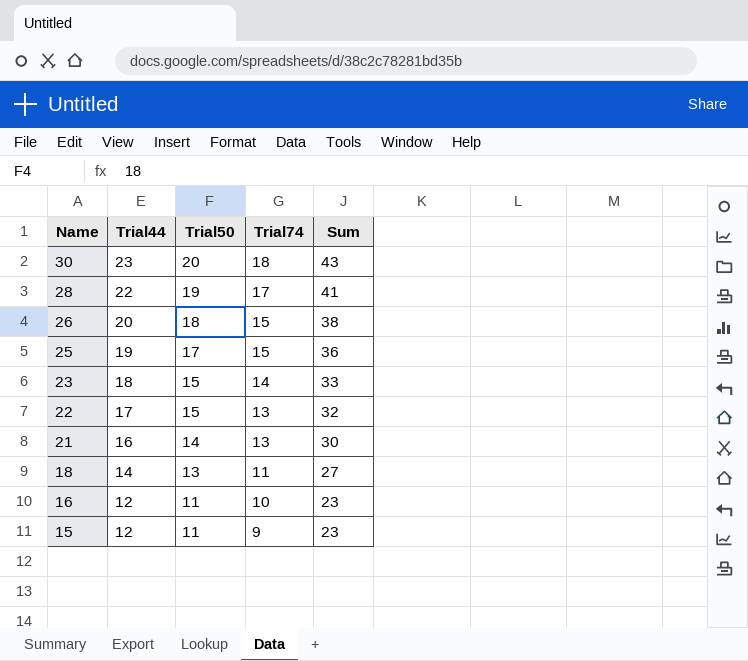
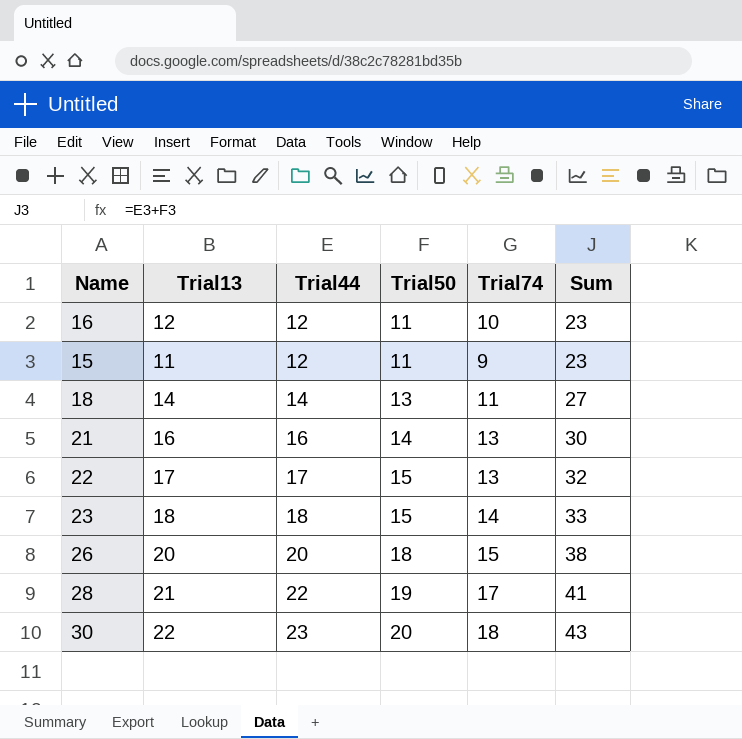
row order: Name descending -> Trial44 ascending
column Trial13 | position: none -> 2
row 25: 19 | 17 | 15 | 36 -> none

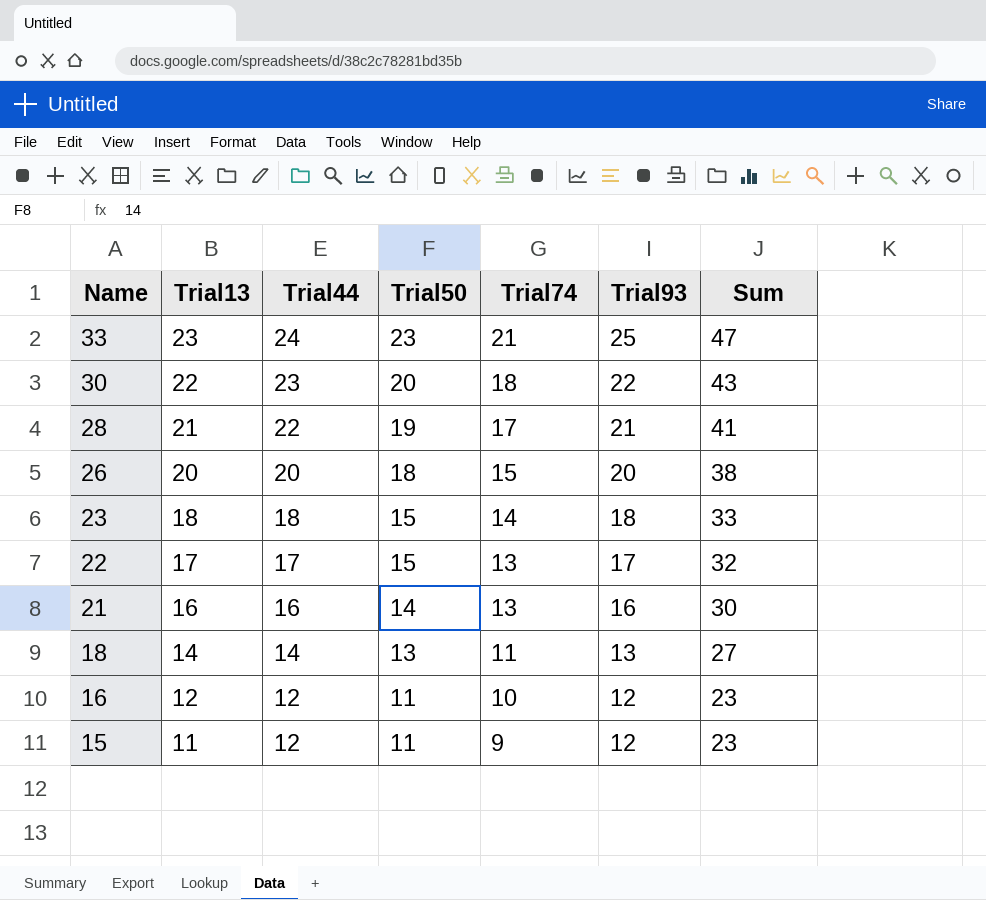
row order: Trial44 ascending -> Name descending
column Trial93 | position: none -> 6
row 33: none -> 23 | 24 | 23 | 21 | 25 | 47

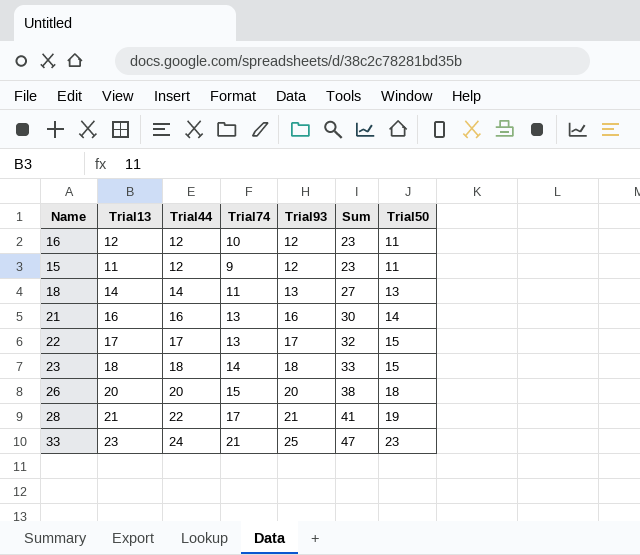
row order: Name descending -> Trial44 ascending
column Trial50 | position: 4 -> 7
row 30: 22 | 23 | 20 | 18 | 22 | 43 -> none

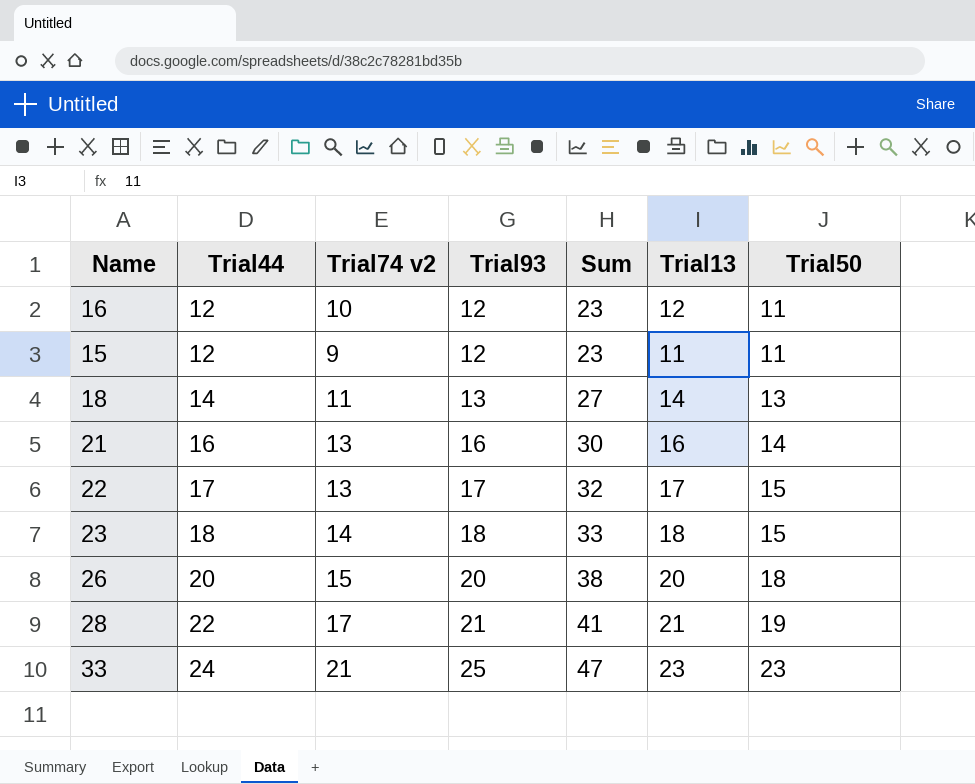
column name: Trial74 -> Trial74 v2
column Trial13 | position: 2 -> 6

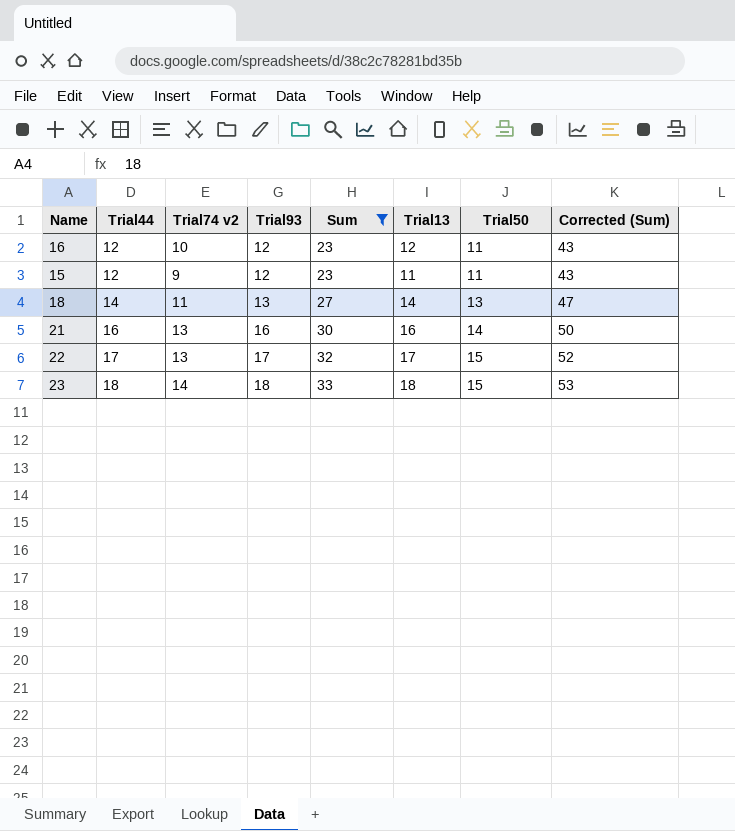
filter: none -> Sum <= 33
column Corrected (Sum) | formula: none -> [Sum] + 20

